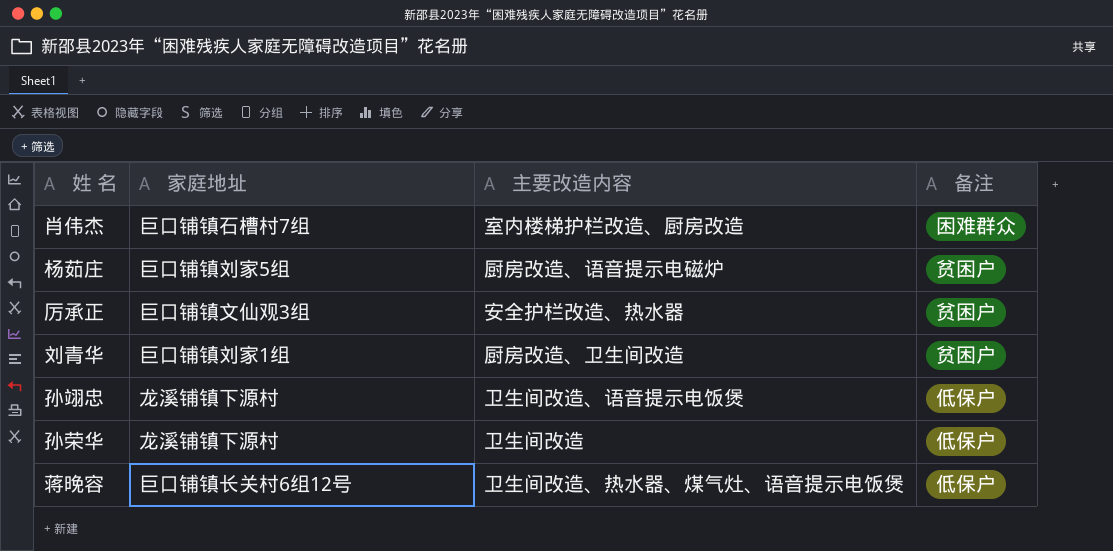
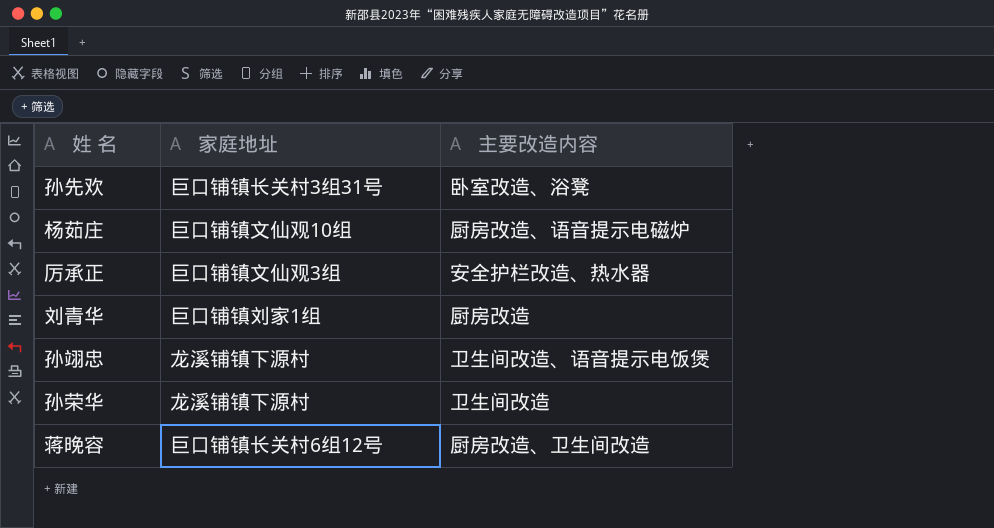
column 备注 | position: 4 -> none
row 肖伟杰: 巨口铺镇石槽村7组 | 室内楼梯护栏改造、厨房改造 | 困难群众 -> none
row 孙先欢: none -> 巨口铺镇长关村3组31号 | 卧室改造、浴凳
杨茹庄 | 家庭地址: 巨口铺镇刘家5组 -> 巨口铺镇文仙观10组
刘青华 | 主要改造内容: 厨房改造、卫生间改造 -> 厨房改造
蒋晚容 | 主要改造内容: 卫生间改造、热水器、煤气灶、语音提示电饭煲 -> 厨房改造、卫生间改造

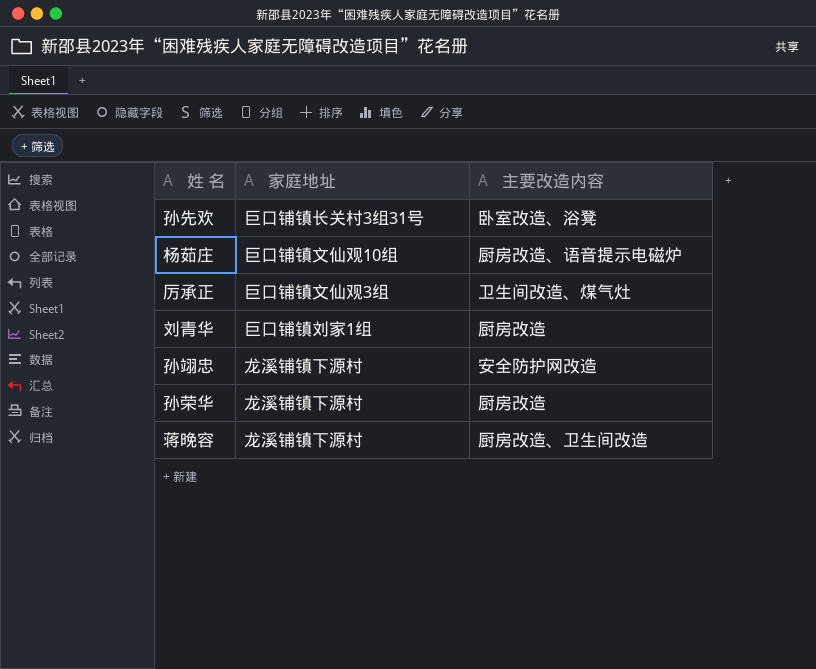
厉承正 | 主要改造内容: 安全护栏改造、热水器 -> 卫生间改造、煤气灶
孙翊忠 | 主要改造内容: 卫生间改造、语音提示电饭煲 -> 安全防护网改造
孙荣华 | 主要改造内容: 卫生间改造 -> 厨房改造
蒋晚容 | 家庭地址: 巨口铺镇长关村6组12号 -> 龙溪铺镇下源村

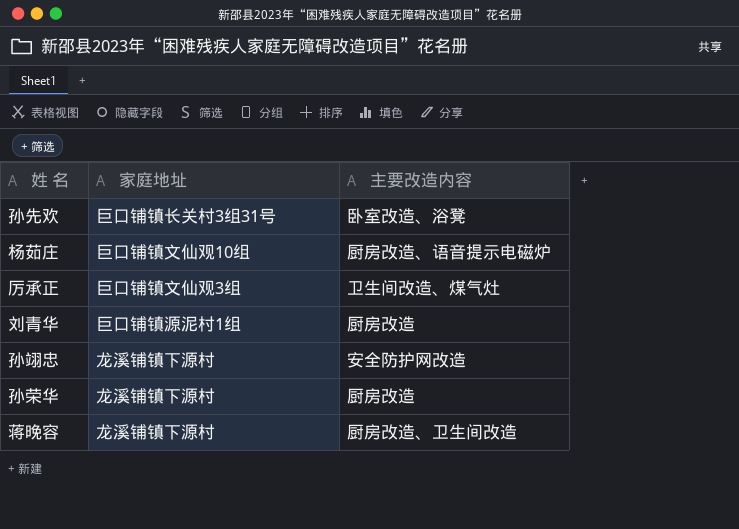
刘青华 | 家庭地址: 巨口铺镇刘家1组 -> 巨口铺镇源泥村1组

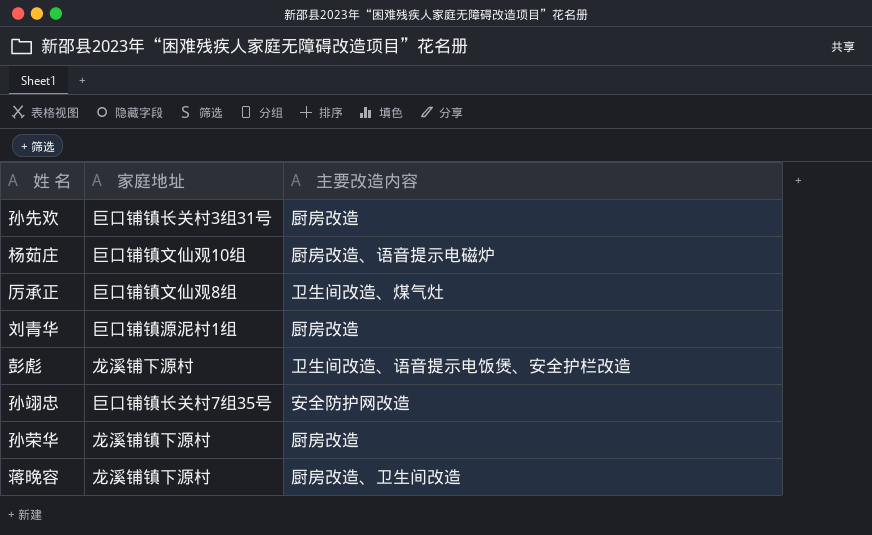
孙先欢 | 主要改造内容: 卧室改造、浴凳 -> 厨房改造
厉承正 | 家庭地址: 巨口铺镇文仙观3组 -> 巨口铺镇文仙观8组
row 彭彪: none -> 龙溪铺下源村 | 卫生间改造、语音提示电饭煲、安全护栏改造
孙翊忠 | 家庭地址: 龙溪铺镇下源村 -> 巨口铺镇长关村7组35号

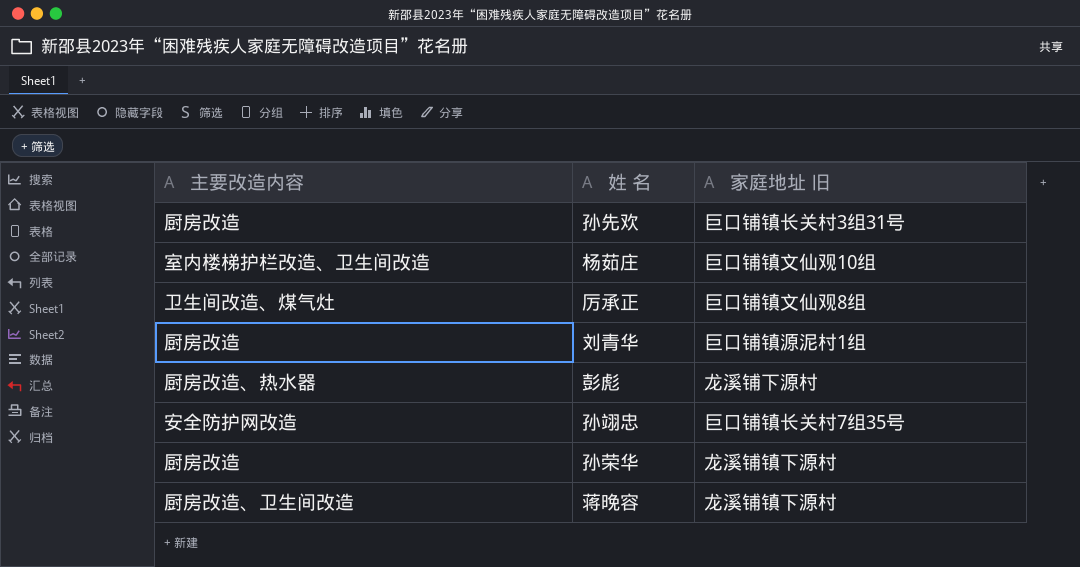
column 主要改造内容 | position: 3 -> 1
column name: 家庭地址 -> 家庭地址 旧
杨茹庄 | 主要改造内容: 厨房改造、语音提示电磁炉 -> 室内楼梯护栏改造、卫生间改造
彭彪 | 主要改造内容: 卫生间改造、语音提示电饭煲、安全护栏改造 -> 厨房改造、热水器

